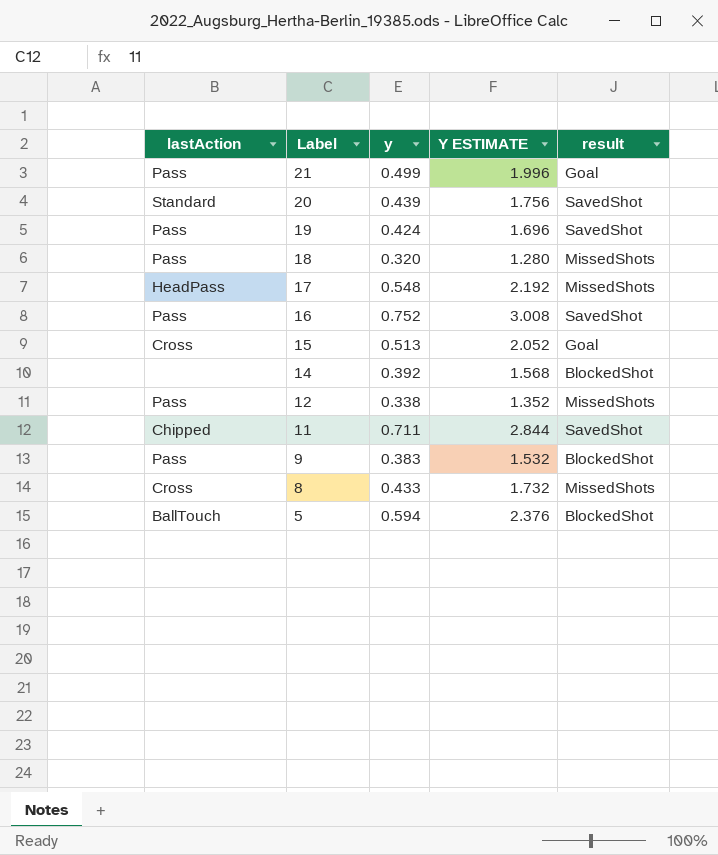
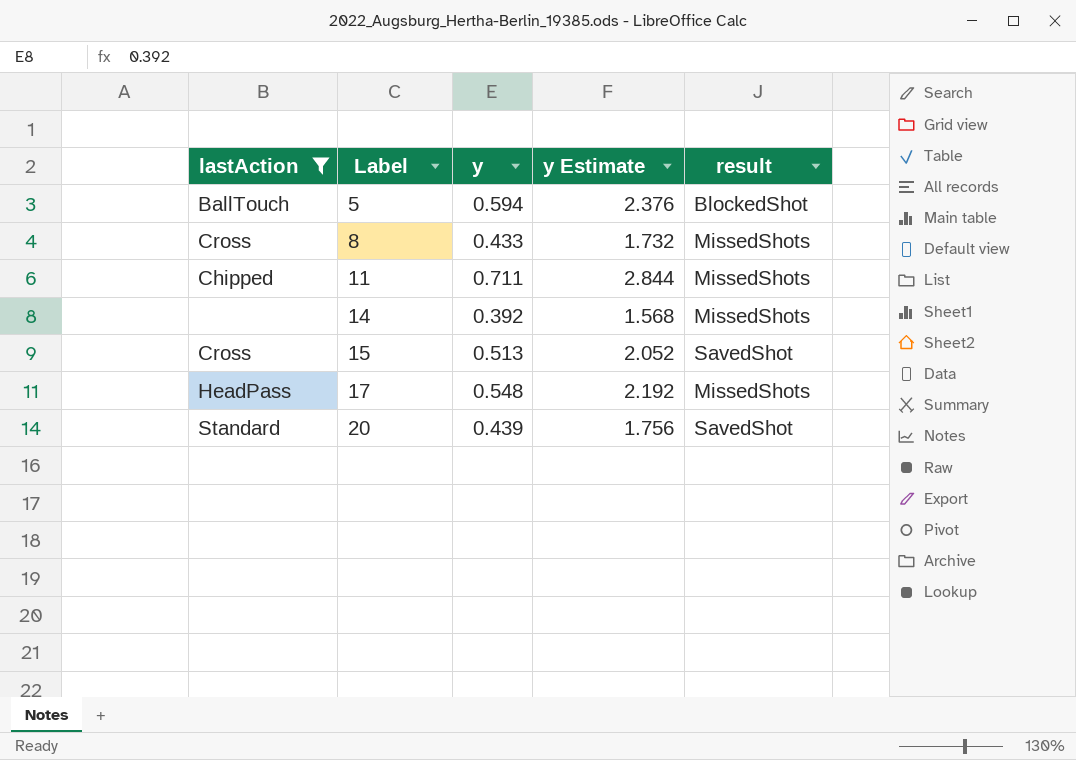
filter: none -> lastAction != Pass
row order: Label descending -> Label ascending
column name: Y ESTIMATE -> y Estimate
11 | result: SavedShot -> MissedShots
14 | result: BlockedShot -> MissedShots
15 | result: Goal -> SavedShot

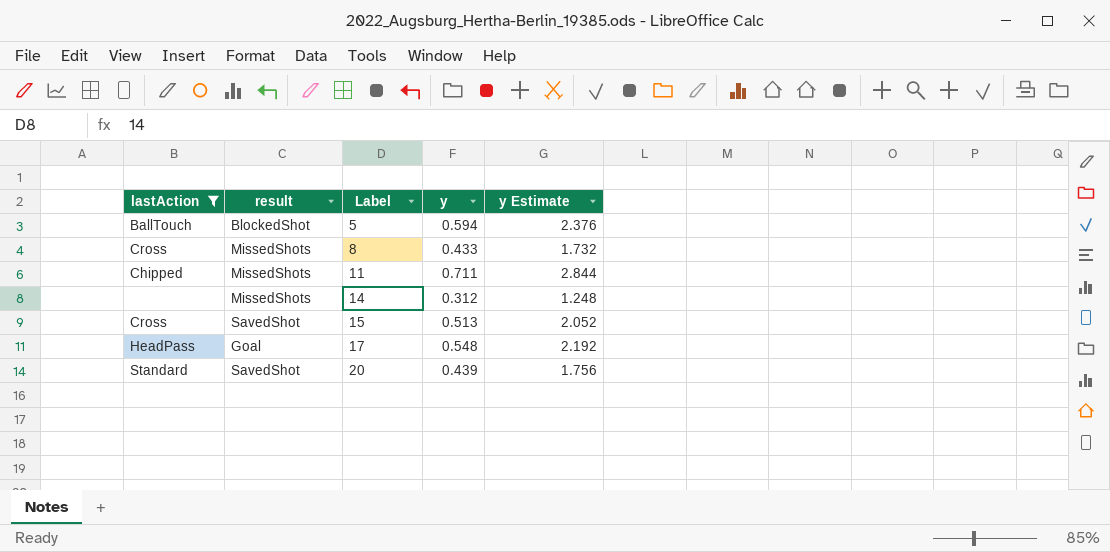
column result | position: 5 -> 2
14 | y: 0.392 -> 0.312
14 | y Estimate: 1.568 -> 1.248
17 | result: MissedShots -> Goal

